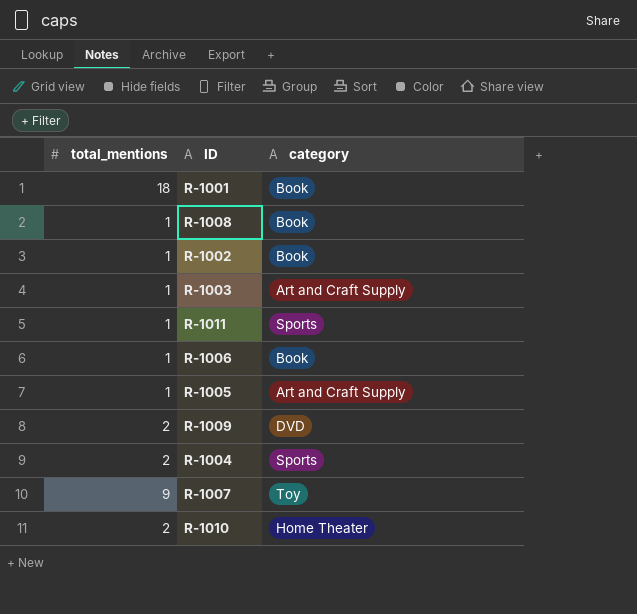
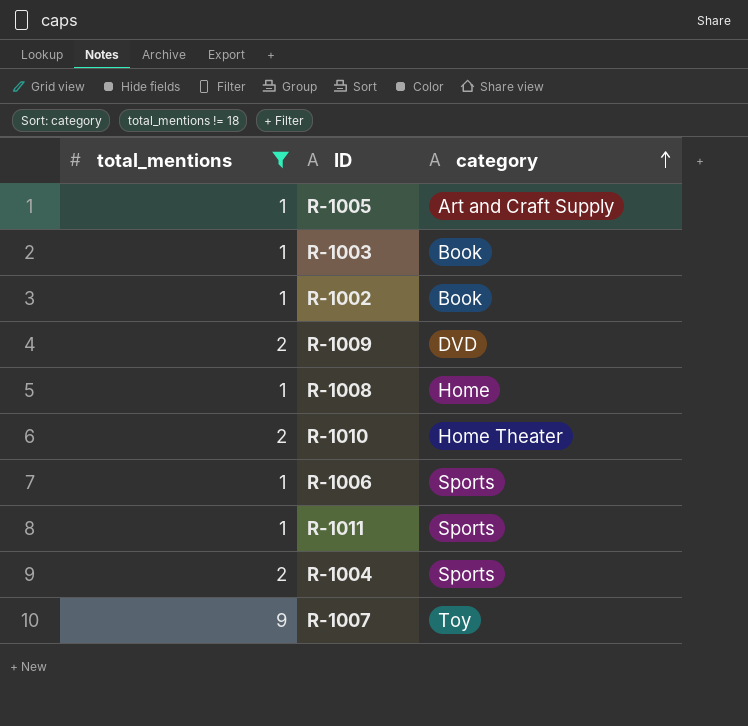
filter: none -> total_mentions != 18
row order: none -> category ascending
R-1003 | category: Art and Craft Supply -> Book
R-1008 | category: Book -> Home
R-1006 | category: Book -> Sports

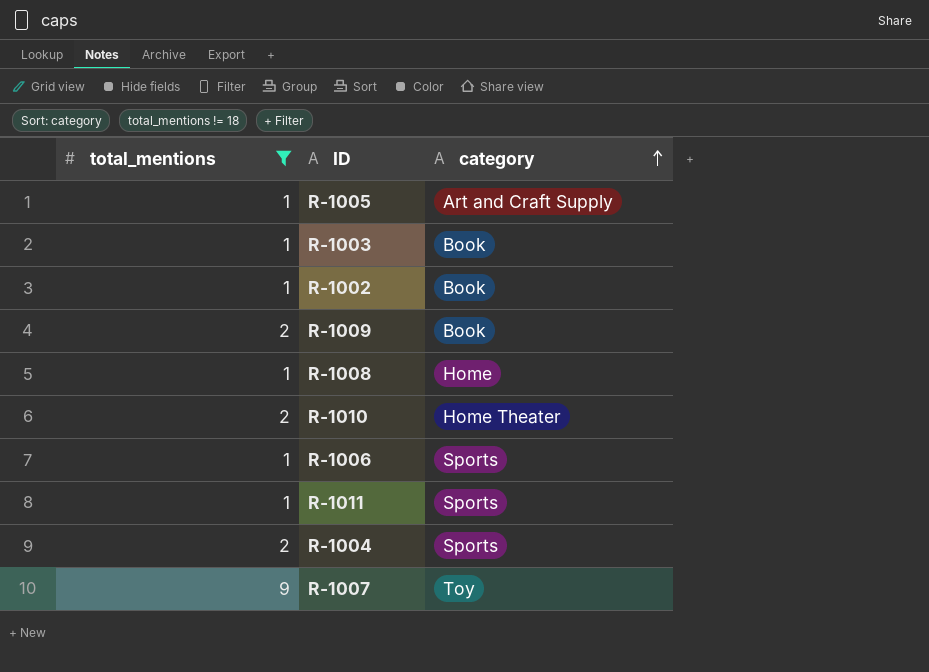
R-1009 | category: DVD -> Book

